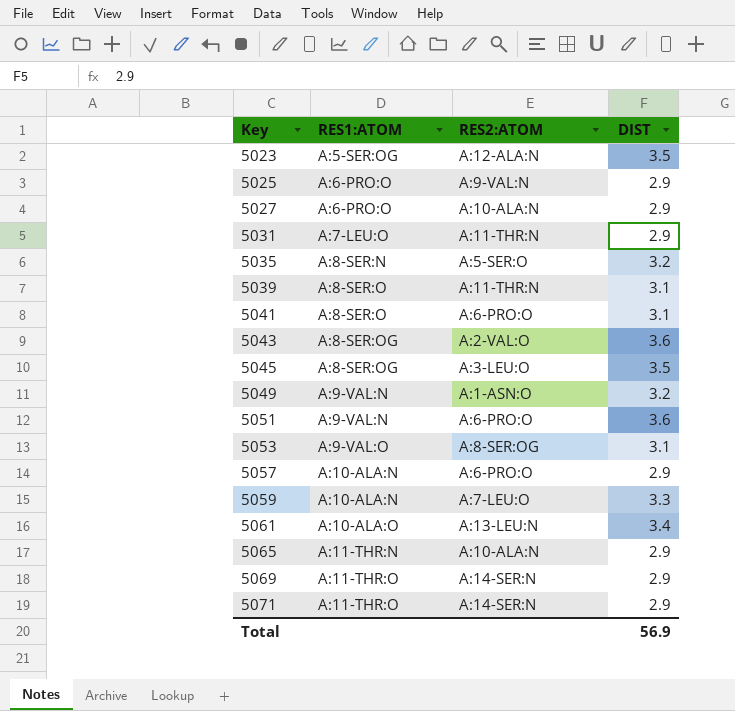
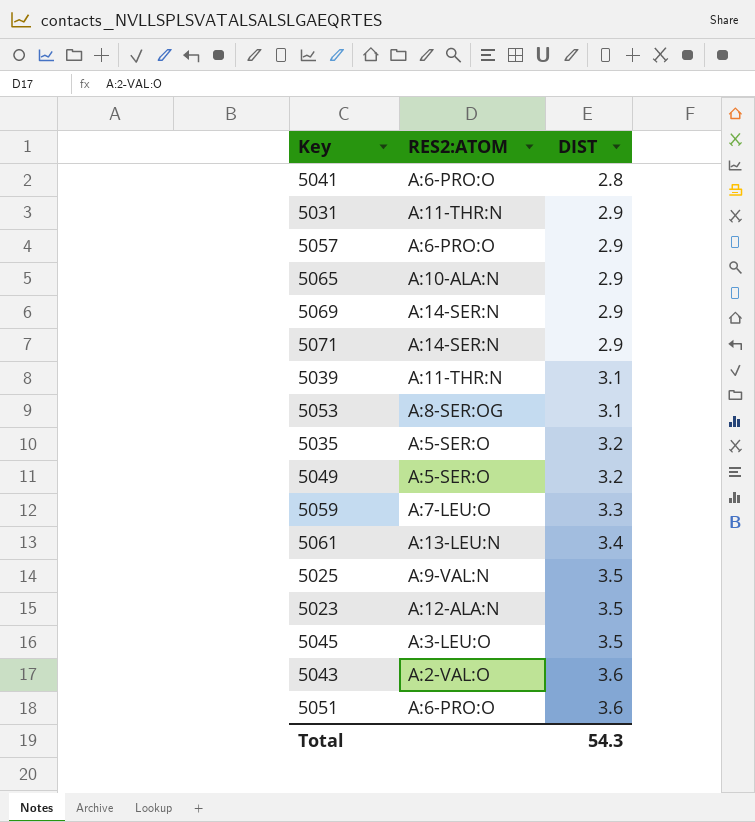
row order: Key ascending -> DIST ascending
column RES1:ATOM | position: 2 -> none
row 5027: A:6-PRO:O | A:10-ALA:N | 2.9 -> none
5041 | DIST: 3.1 -> 2.8
5049 | RES2:ATOM: A:1-ASN:O -> A:5-SER:O
5025 | DIST: 2.9 -> 3.5
Total | DIST: 56.9 -> 54.3

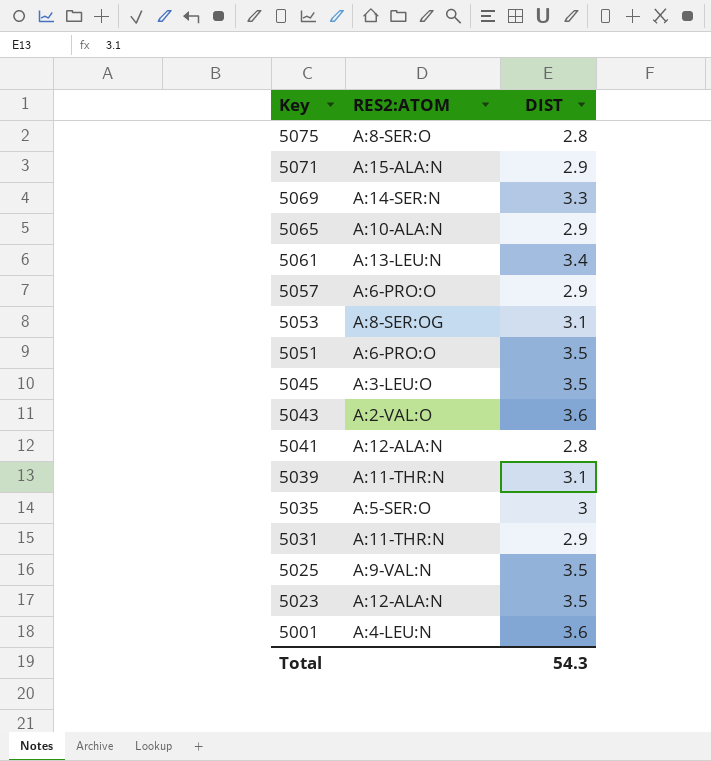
row order: DIST ascending -> Key descending
row 5049: A:5-SER:O | 3.2 -> none
row 5059: A:7-LEU:O | 3.3 -> none
row 5075: none -> A:8-SER:O | 2.8
5071 | RES2:ATOM: A:14-SER:N -> A:15-ALA:N
5069 | DIST: 2.9 -> 3.3
5051 | DIST: 3.6 -> 3.5
5041 | RES2:ATOM: A:6-PRO:O -> A:12-ALA:N
5035 | DIST: 3.2 -> 3
row 5001: none -> A:4-LEU:N | 3.6

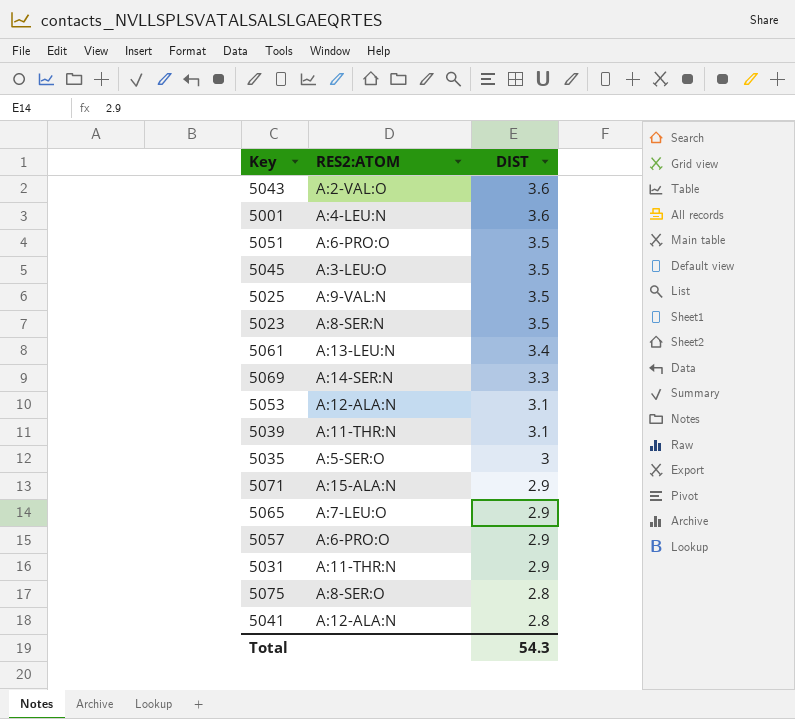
row order: Key descending -> DIST descending
5023 | RES2:ATOM: A:12-ALA:N -> A:8-SER:N
5053 | RES2:ATOM: A:8-SER:OG -> A:12-ALA:N
5065 | RES2:ATOM: A:10-ALA:N -> A:7-LEU:O

